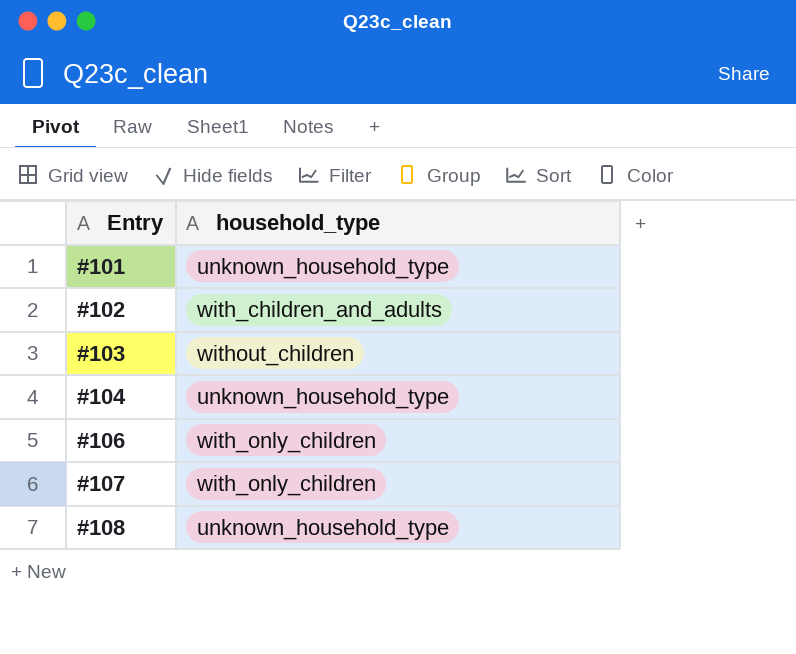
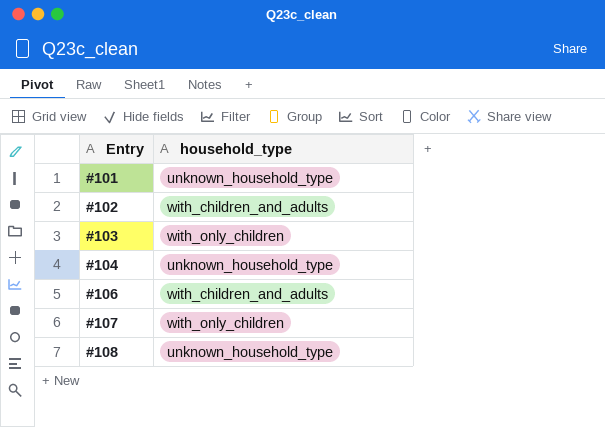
#103 | household_type: without_children -> with_only_children
#106 | household_type: with_only_children -> with_children_and_adults

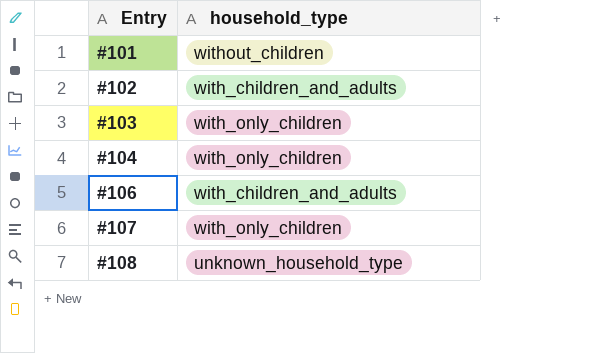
#101 | household_type: unknown_household_type -> without_children
#104 | household_type: unknown_household_type -> with_only_children

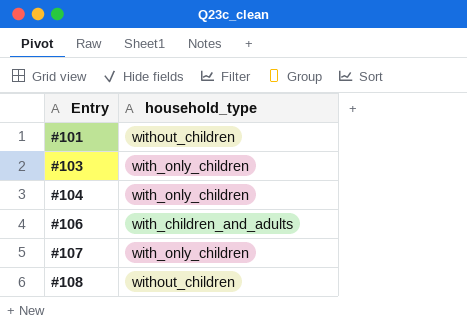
row #102: with_children_and_adults -> none
#108 | household_type: unknown_household_type -> without_children

